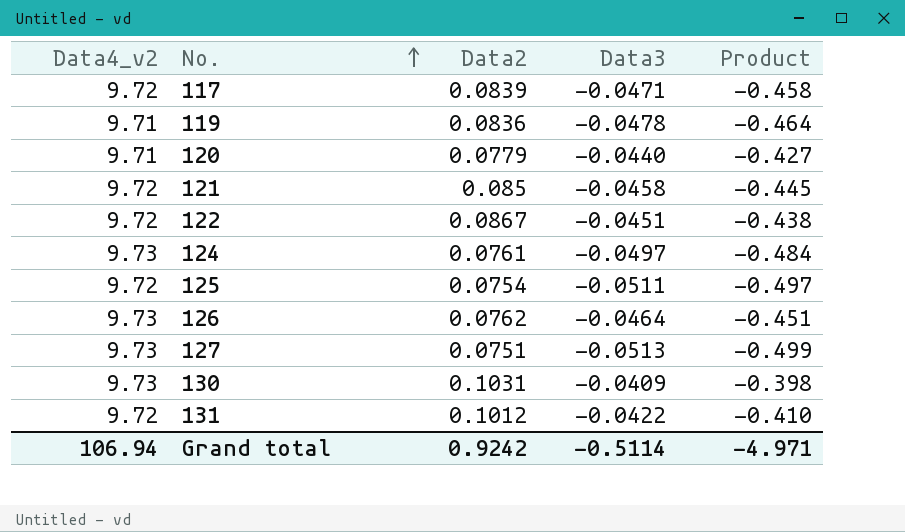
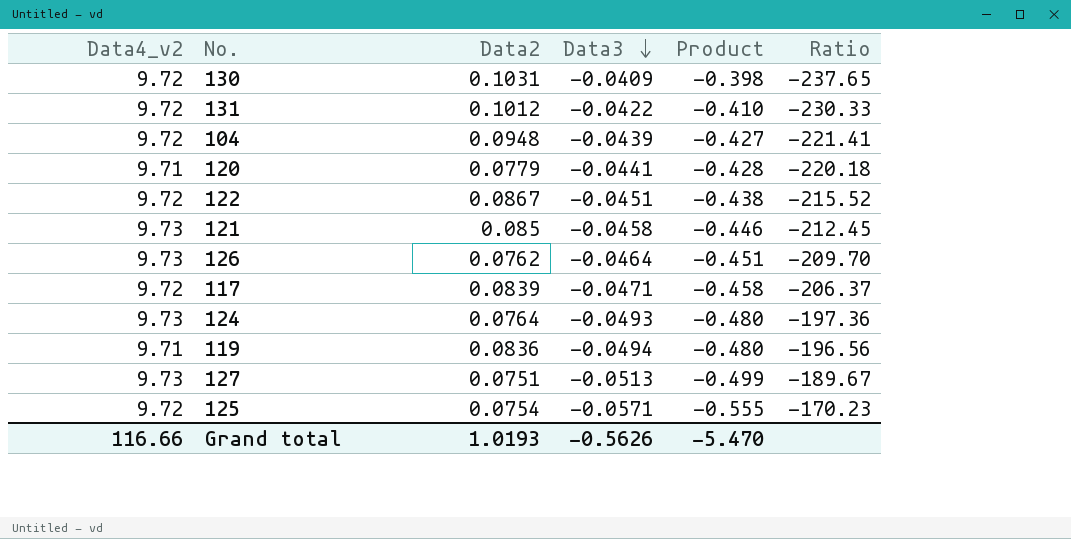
row order: No. ascending -> Data3 descending
column Ratio | formula: none -> [Data4_v2] / [Data3]
130 | Data4_v2: 9.73 -> 9.72
row 104: none -> 9.72 | 0.0948 | -0.0439 | -0.427 | -221.41
120 | Data3: -0.0440 -> -0.0441
120 | Product: -0.427 -> -0.428
121 | Data4_v2: 9.72 -> 9.73
121 | Product: -0.445 -> -0.446
124 | Data2: 0.0761 -> 0.0764
124 | Data3: -0.0497 -> -0.0493
124 | Product: -0.484 -> -0.480
119 | Data3: -0.0478 -> -0.0494
119 | Product: -0.464 -> -0.480
125 | Data3: -0.0511 -> -0.0571
125 | Product: -0.497 -> -0.555
Grand total | Data4_v2: 106.94 -> 116.66
Grand total | Data2: 0.9242 -> 1.0193
Grand total | Data3: -0.5114 -> -0.5626
Grand total | Product: -4.971 -> -5.470

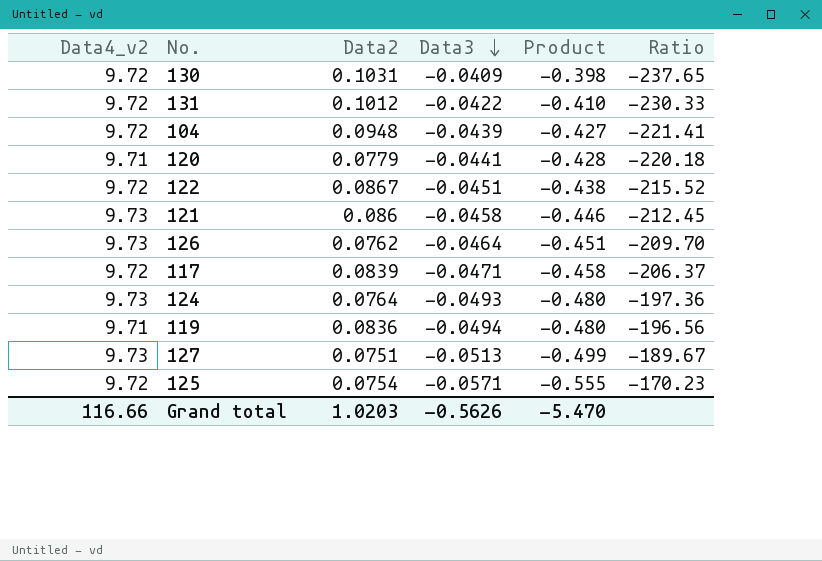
121 | Data2: 0.085 -> 0.086
Grand total | Data2: 1.0193 -> 1.0203

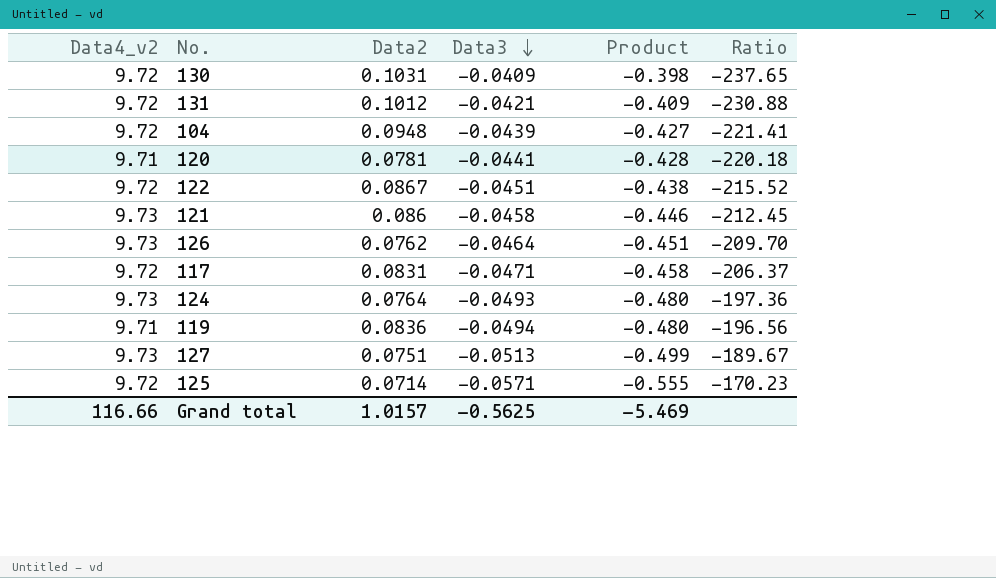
131 | Data3: -0.0422 -> -0.0421
131 | Product: -0.410 -> -0.409
131 | Ratio: -230.33 -> -230.88
120 | Data2: 0.0779 -> 0.0781
117 | Data2: 0.0839 -> 0.0831
125 | Data2: 0.0754 -> 0.0714
Grand total | Data2: 1.0203 -> 1.0157
Grand total | Data3: -0.5626 -> -0.5625
Grand total | Product: -5.470 -> -5.469

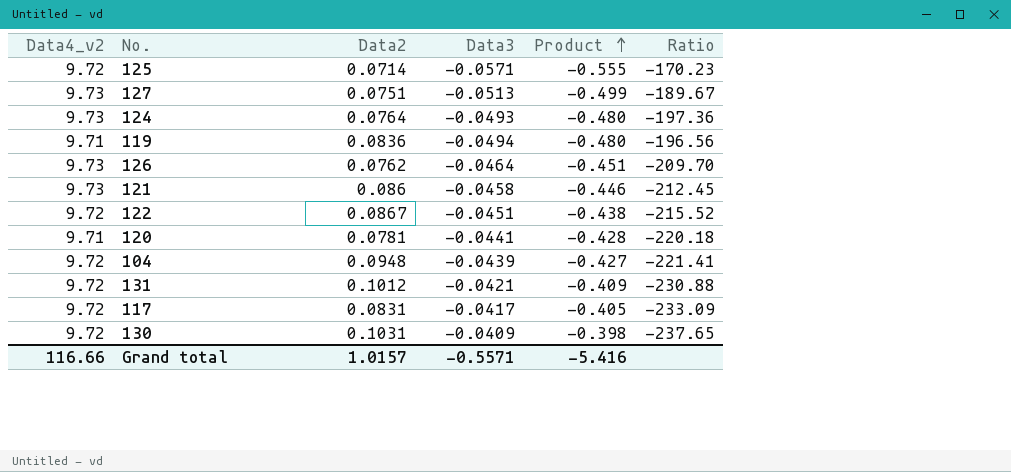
row order: Data3 descending -> Product ascending
117 | Data3: -0.0471 -> -0.0417
117 | Product: -0.458 -> -0.405
117 | Ratio: -206.37 -> -233.09
Grand total | Data3: -0.5625 -> -0.5571
Grand total | Product: -5.469 -> -5.416

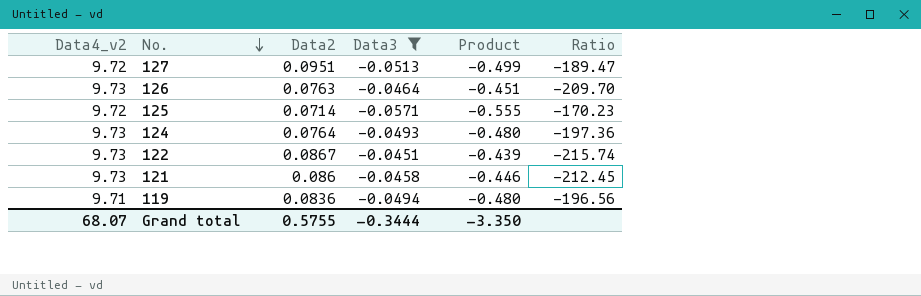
filter: none -> Data3 <= -0.0451
row order: Product ascending -> No. descending
127 | Data4_v2: 9.73 -> 9.72
127 | Data2: 0.0751 -> 0.0951
127 | Ratio: -189.67 -> -189.47
126 | Data2: 0.0762 -> 0.0763
122 | Data4_v2: 9.72 -> 9.73
122 | Product: -0.438 -> -0.439
122 | Ratio: -215.52 -> -215.74
Grand total | Data4_v2: 116.66 -> 68.07
Grand total | Data2: 1.0157 -> 0.5755
Grand total | Data3: -0.5571 -> -0.3444
Grand total | Product: -5.416 -> -3.350

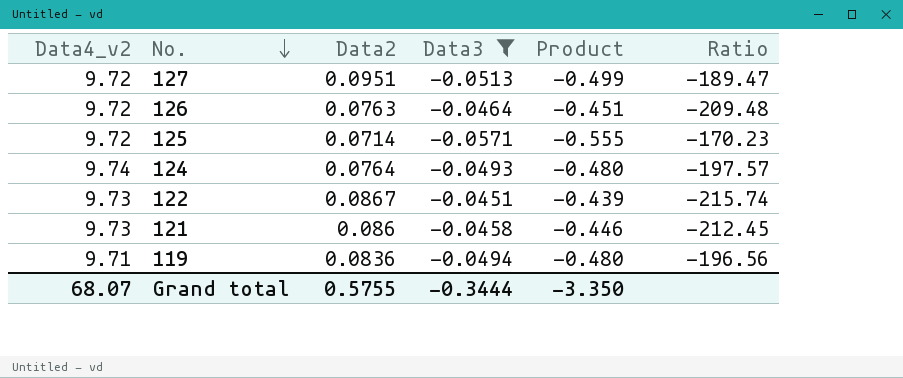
126 | Data4_v2: 9.73 -> 9.72
126 | Ratio: -209.70 -> -209.48
124 | Data4_v2: 9.73 -> 9.74
124 | Ratio: -197.36 -> -197.57

